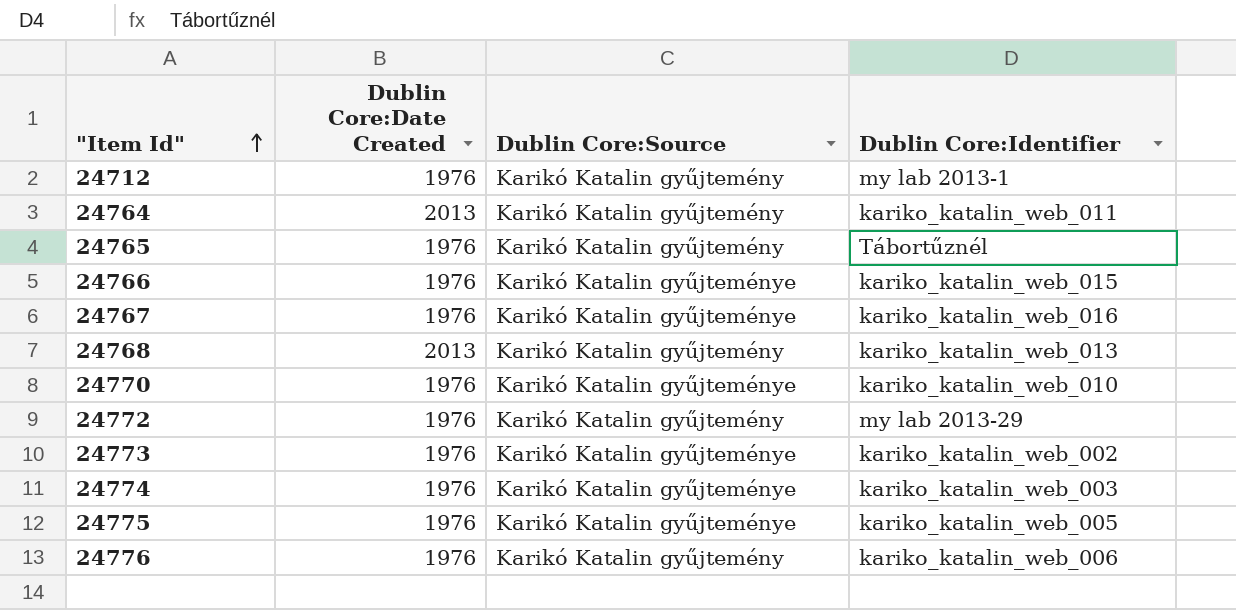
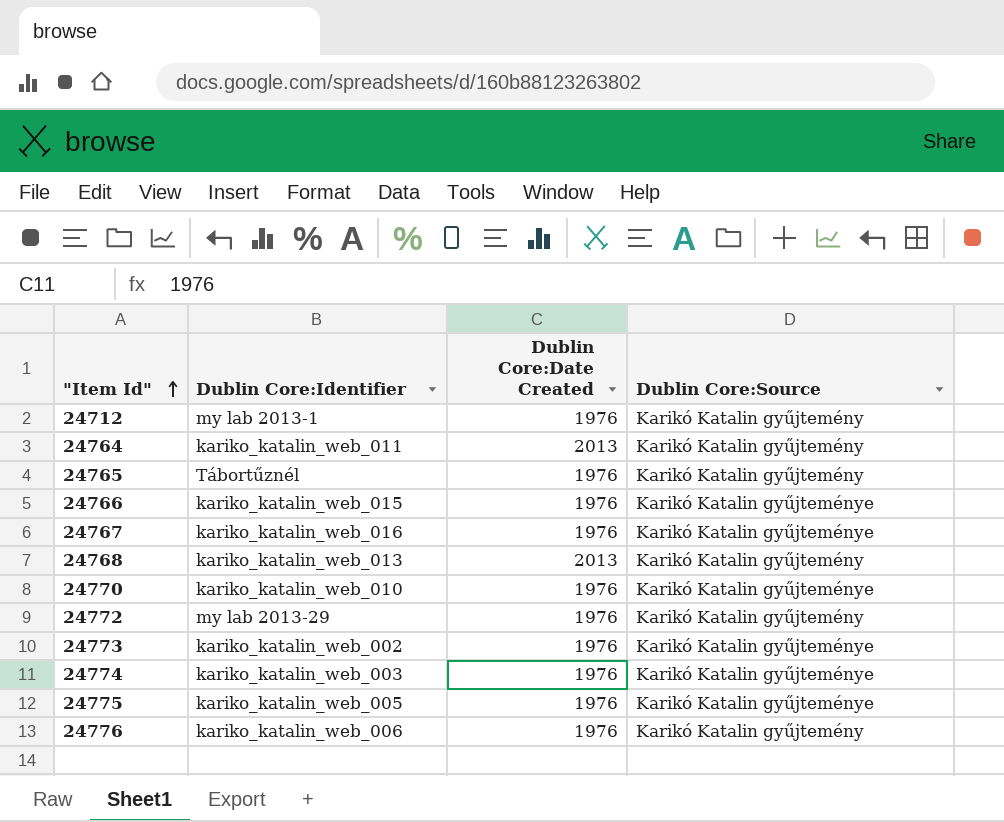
column Dublin Core:Identifier | position: 4 -> 2

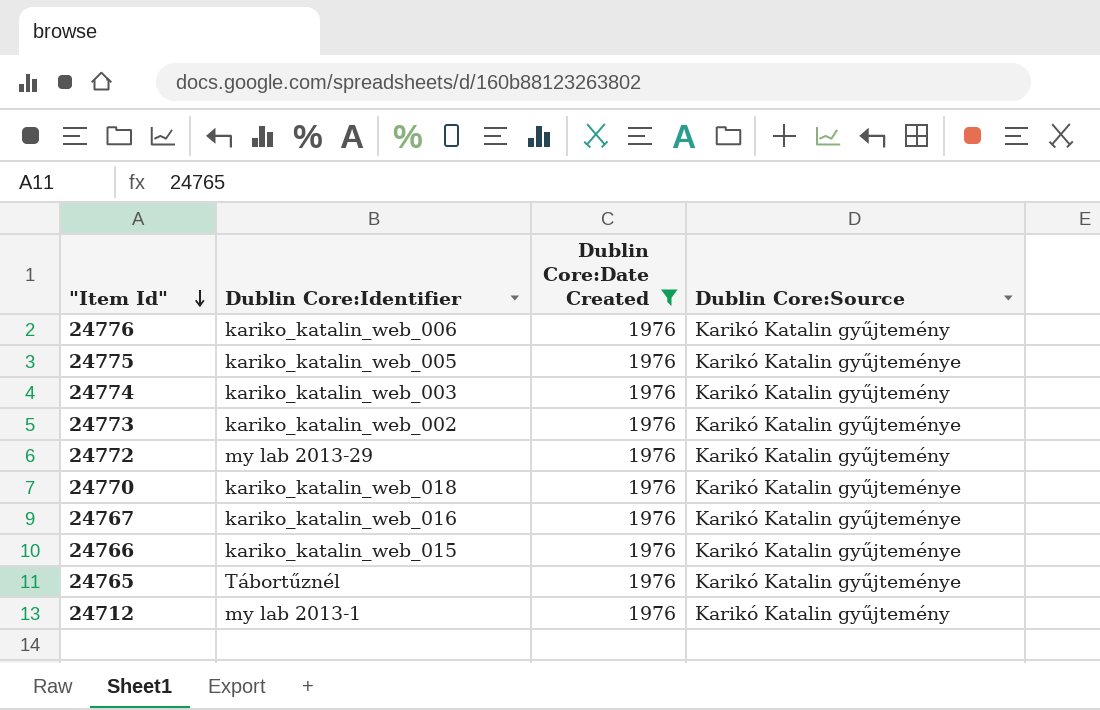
filter: none -> Dublin Core:Date Created = 1976
row order: "Item Id" ascending -> "Item Id" descending
24774 | Dublin Core:Source: Karikó Katalin gyűjteménye -> Karikó Katalin gyűjtemény
24770 | Dublin Core:Identifier: kariko_katalin_web_010 -> kariko_katalin_web_018
24765 | Dublin Core:Source: Karikó Katalin gyűjtemény -> Karikó Katalin gyűjteménye

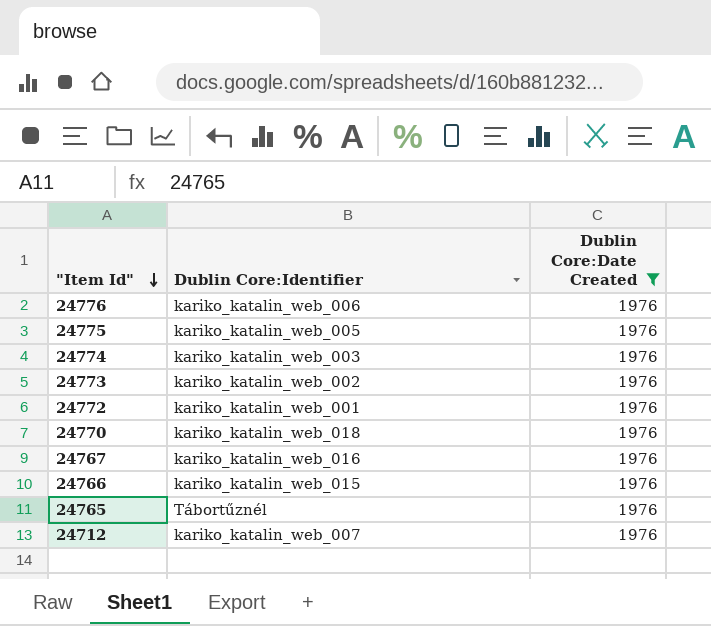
column Dublin Core:Source | position: 4 -> none
24772 | Dublin Core:Identifier: my lab 2013-29 -> kariko_katalin_web_001
24712 | Dublin Core:Identifier: my lab 2013-1 -> kariko_katalin_web_007

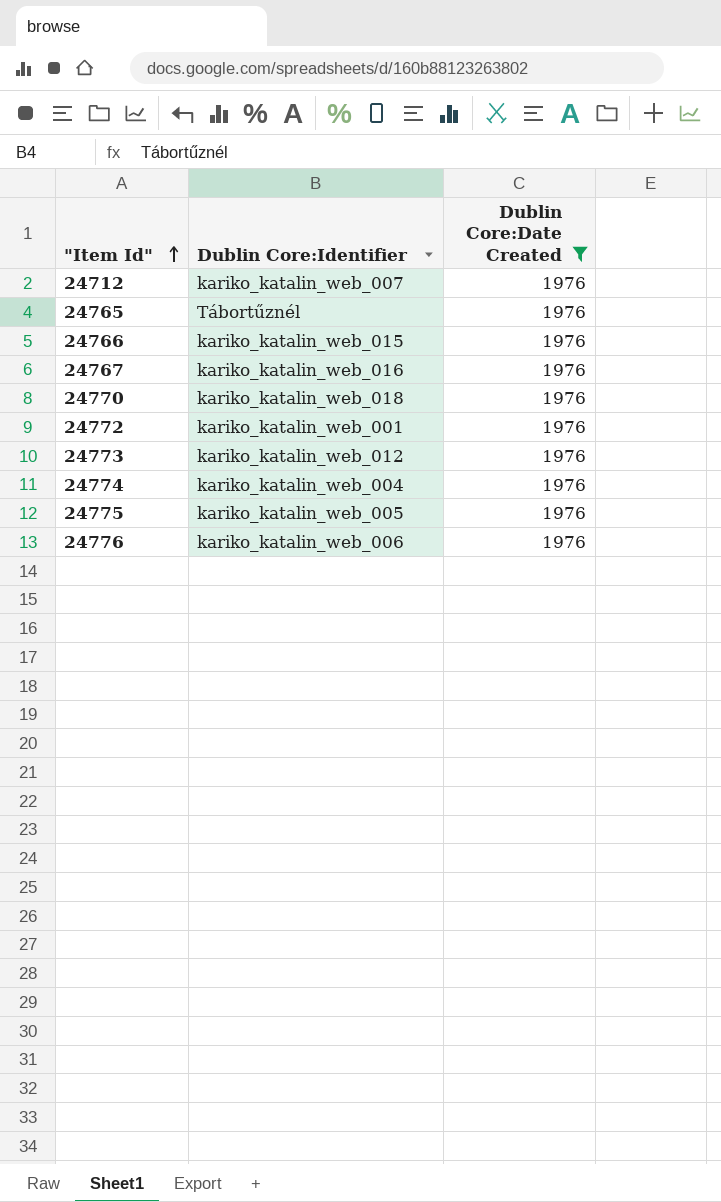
row order: "Item Id" descending -> "Item Id" ascending
24773 | Dublin Core:Identifier: kariko_katalin_web_002 -> kariko_katalin_web_012
24774 | Dublin Core:Identifier: kariko_katalin_web_003 -> kariko_katalin_web_004

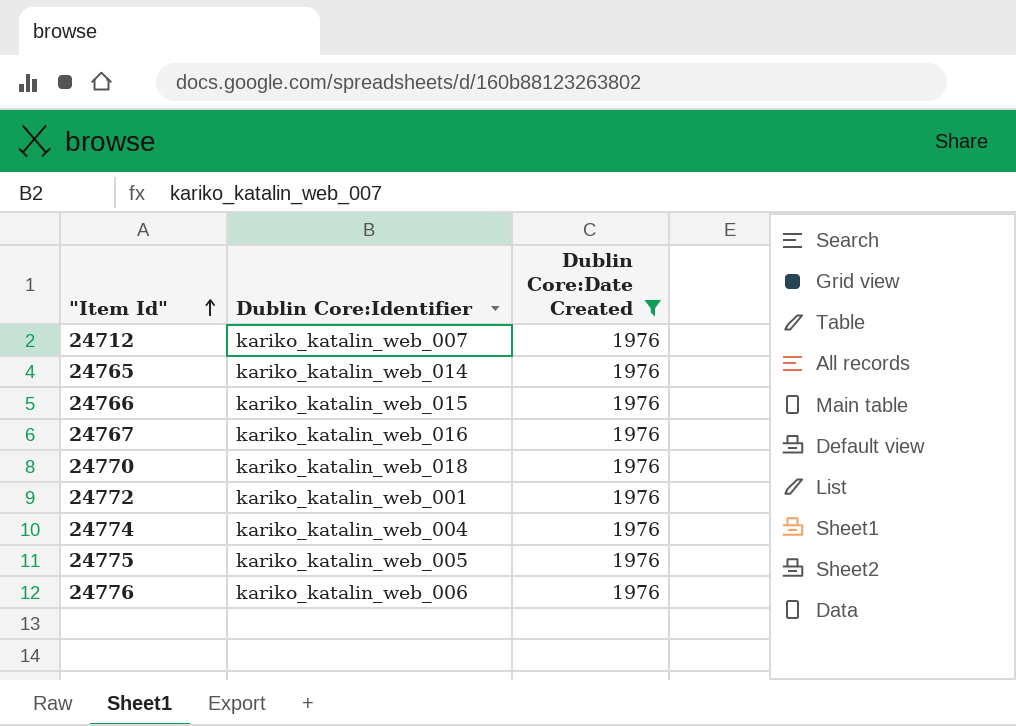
row 24773: kariko_katalin_web_012 | 1976 -> none
24765 | Dublin Core:Identifier: Tábortűznél -> kariko_katalin_web_014

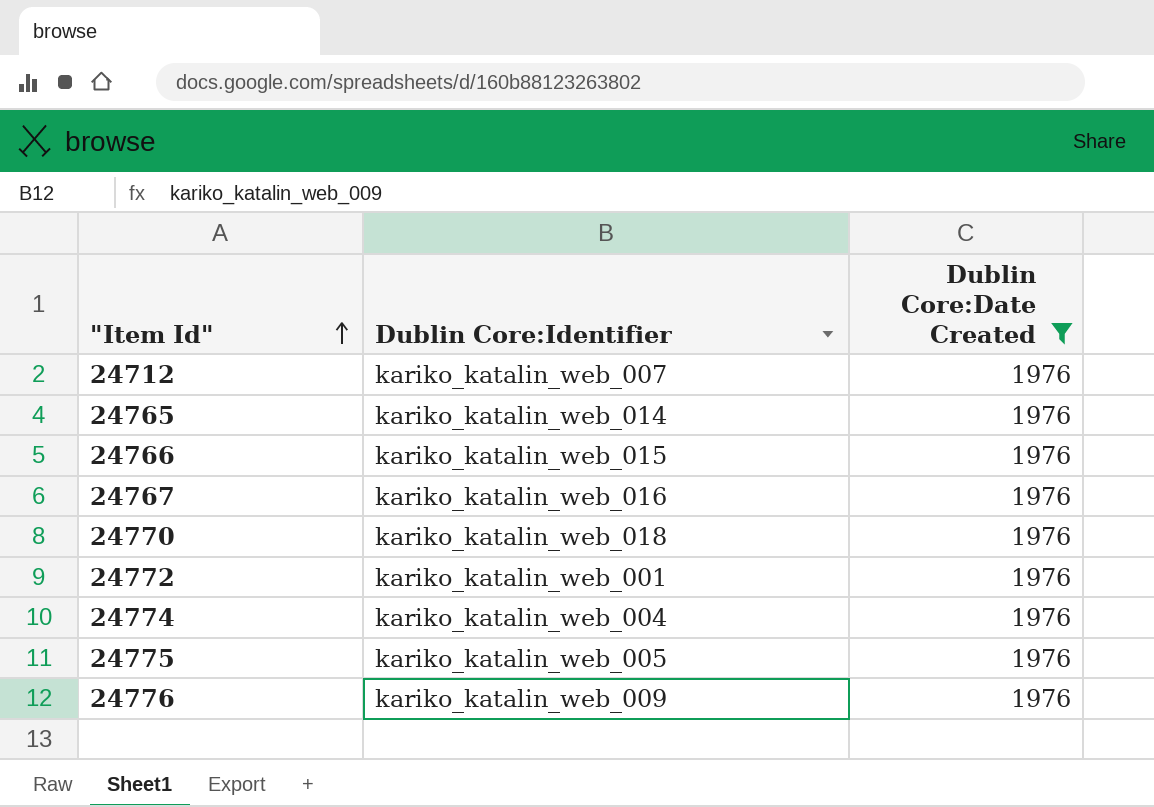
24776 | Dublin Core:Identifier: kariko_katalin_web_006 -> kariko_katalin_web_009

